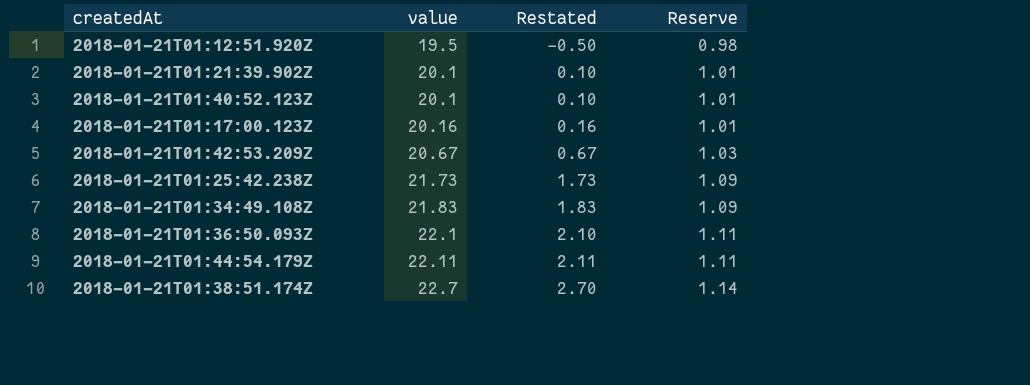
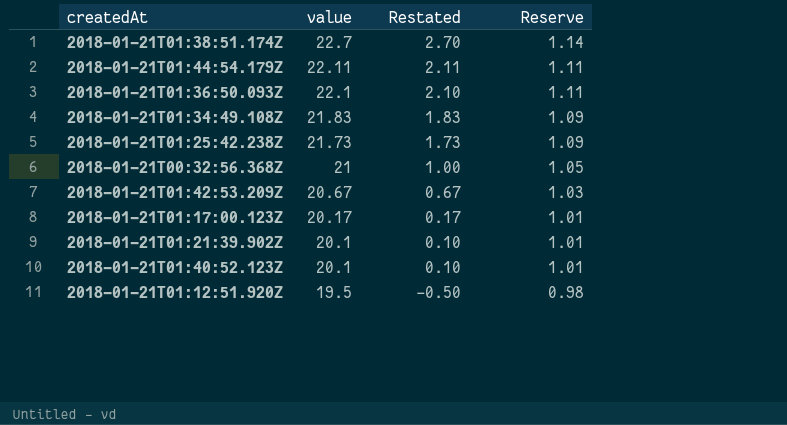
row order: value ascending -> value descending
row 2018-01-21T00:32:56.368Z: none -> 21 | 1.00 | 1.05
2018-01-21T01:17:00.123Z | value: 20.16 -> 20.17
2018-01-21T01:17:00.123Z | Restated: 0.16 -> 0.17

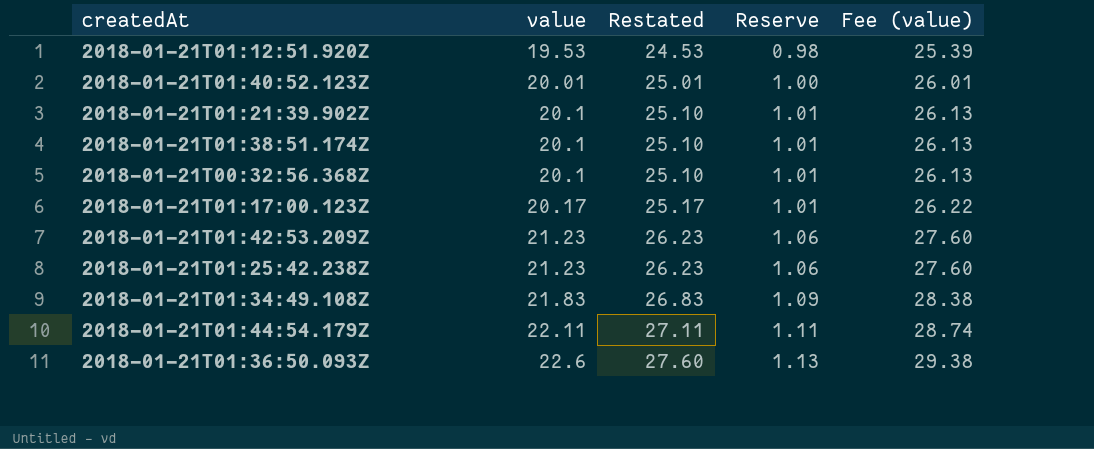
row order: value descending -> value ascending
column Restated | formula: [value] - 20 -> [value] + 5
column Fee (value) | formula: none -> [value] * 1.3
2018-01-21T01:12:51.920Z | value: 19.5 -> 19.53
2018-01-21T01:40:52.123Z | value: 20.1 -> 20.01
2018-01-21T01:40:52.123Z | Reserve: 1.01 -> 1.00
2018-01-21T01:38:51.174Z | value: 22.7 -> 20.1
2018-01-21T01:38:51.174Z | Reserve: 1.14 -> 1.01
2018-01-21T00:32:56.368Z | value: 21 -> 20.1
2018-01-21T00:32:56.368Z | Reserve: 1.05 -> 1.01
2018-01-21T01:42:53.209Z | value: 20.67 -> 21.23
2018-01-21T01:42:53.209Z | Reserve: 1.03 -> 1.06
2018-01-21T01:25:42.238Z | value: 21.73 -> 21.23
2018-01-21T01:25:42.238Z | Reserve: 1.09 -> 1.06
2018-01-21T01:36:50.093Z | value: 22.1 -> 22.6
2018-01-21T01:36:50.093Z | Reserve: 1.11 -> 1.13

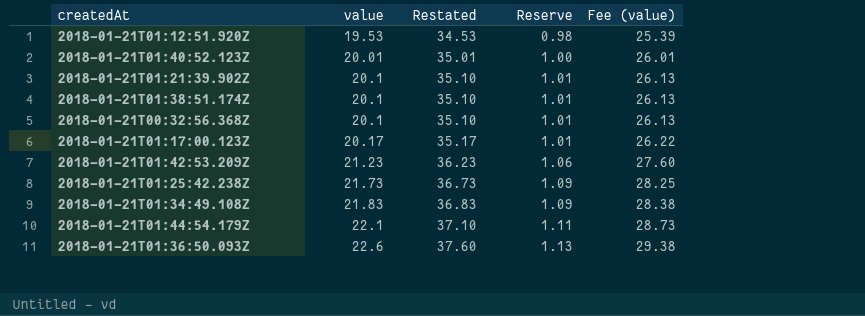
column Restated | formula: [value] + 5 -> [value] + 15
2018-01-21T01:25:42.238Z | value: 21.23 -> 21.73
2018-01-21T01:25:42.238Z | Reserve: 1.06 -> 1.09
2018-01-21T01:25:42.238Z | Fee (value): 27.60 -> 28.25
2018-01-21T01:44:54.179Z | value: 22.11 -> 22.1
2018-01-21T01:44:54.179Z | Fee (value): 28.74 -> 28.73

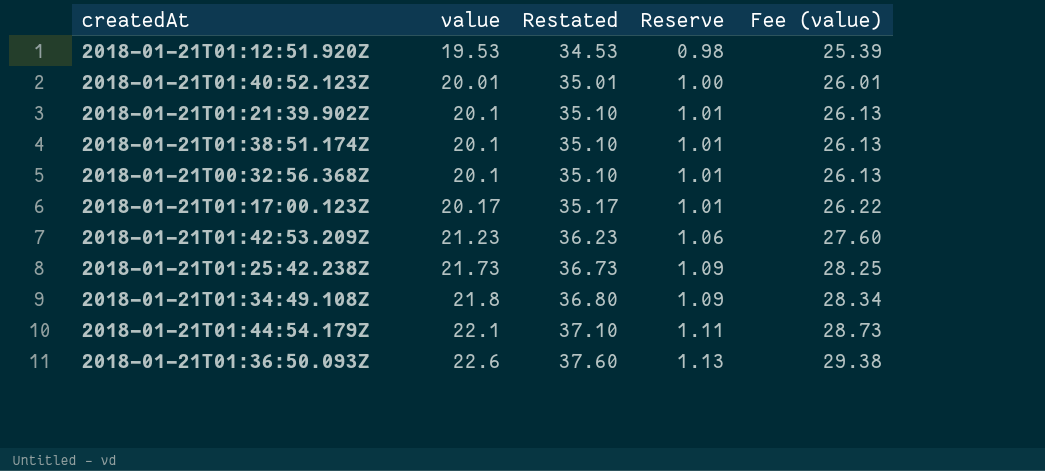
2018-01-21T01:34:49.108Z | value: 21.83 -> 21.8
2018-01-21T01:34:49.108Z | Restated: 36.83 -> 36.80
2018-01-21T01:34:49.108Z | Fee (value): 28.38 -> 28.34

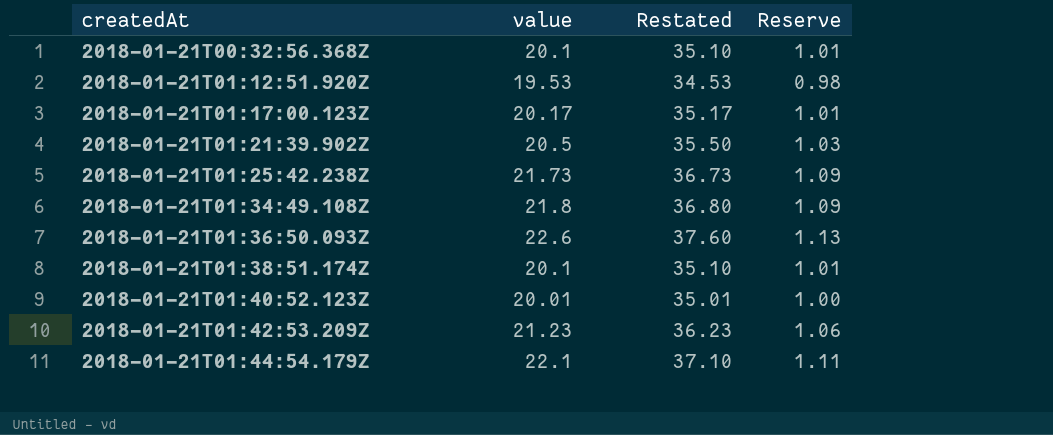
row order: value ascending -> createdAt ascending
column Fee (value) | formula: [value] * 1.3 -> none
2018-01-21T01:21:39.902Z | value: 20.1 -> 20.5
2018-01-21T01:21:39.902Z | Restated: 35.10 -> 35.50
2018-01-21T01:21:39.902Z | Reserve: 1.01 -> 1.03

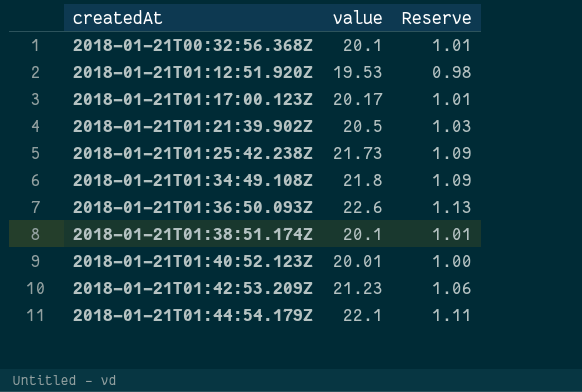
column Restated | formula: [value] + 15 -> none

